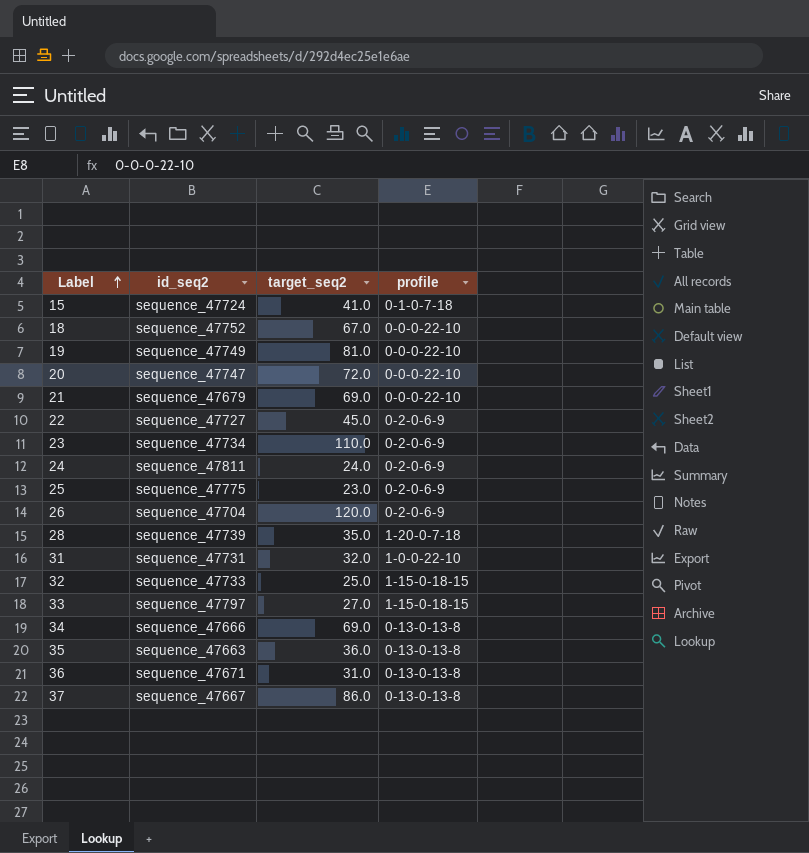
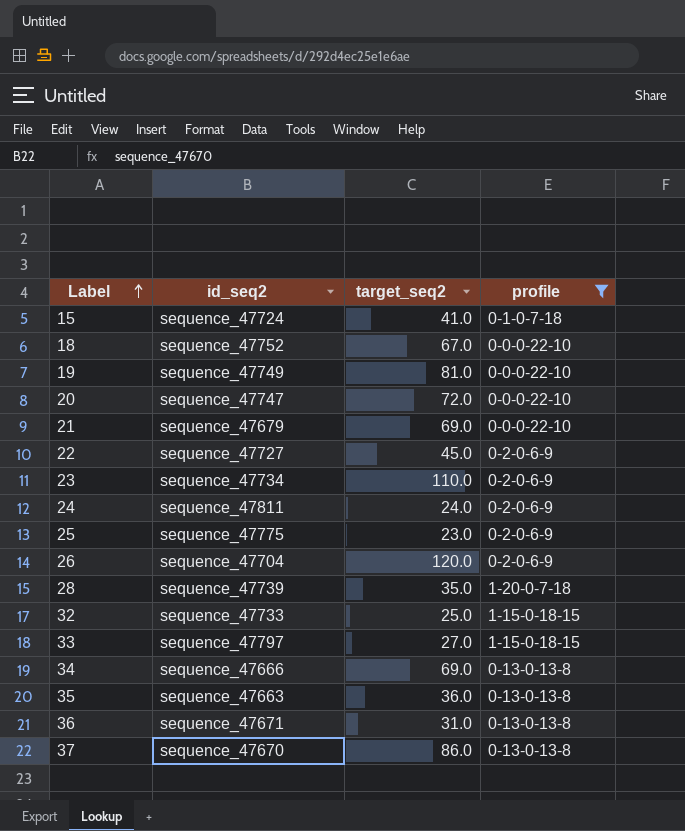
filter: none -> profile != 1-0-0-22-10
37 | id_seq2: sequence_47667 -> sequence_47670

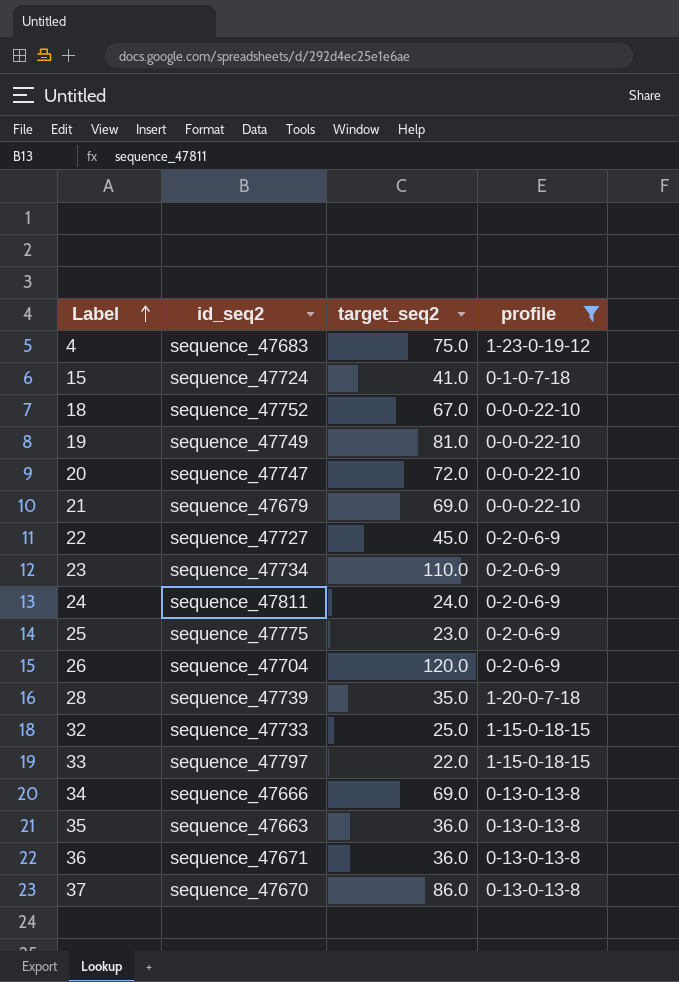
row 4: none -> sequence_47683 | 75.0 | 1-23-0-19-12
33 | target_seq2: 27.0 -> 22.0
36 | target_seq2: 31.0 -> 36.0

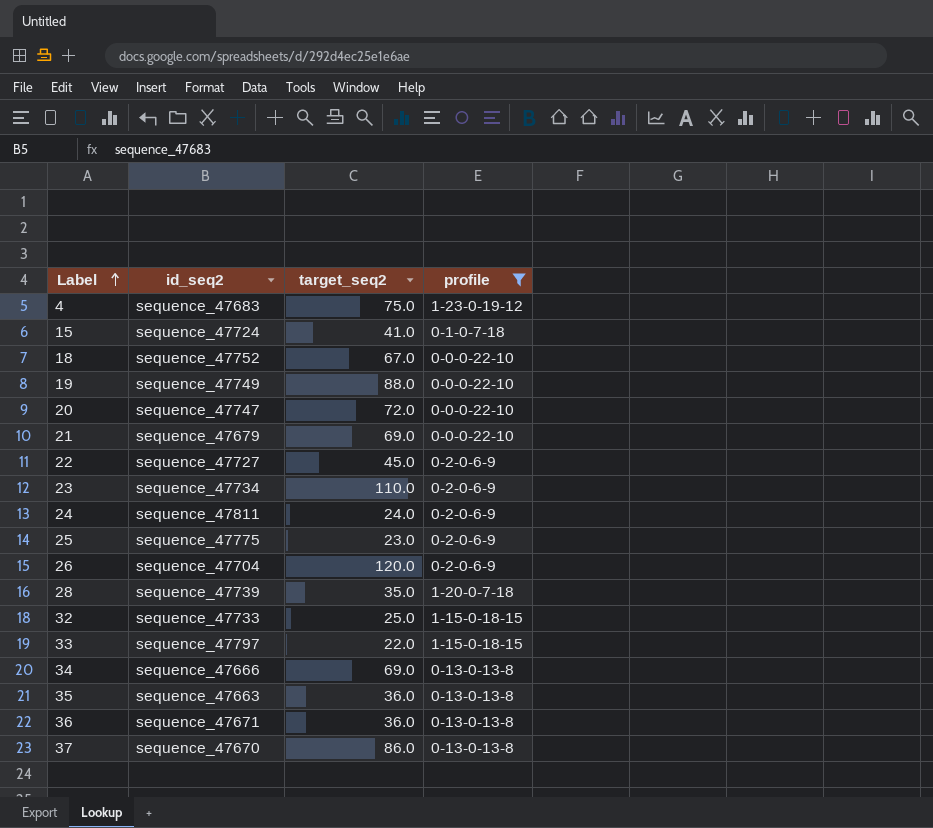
19 | target_seq2: 81.0 -> 88.0

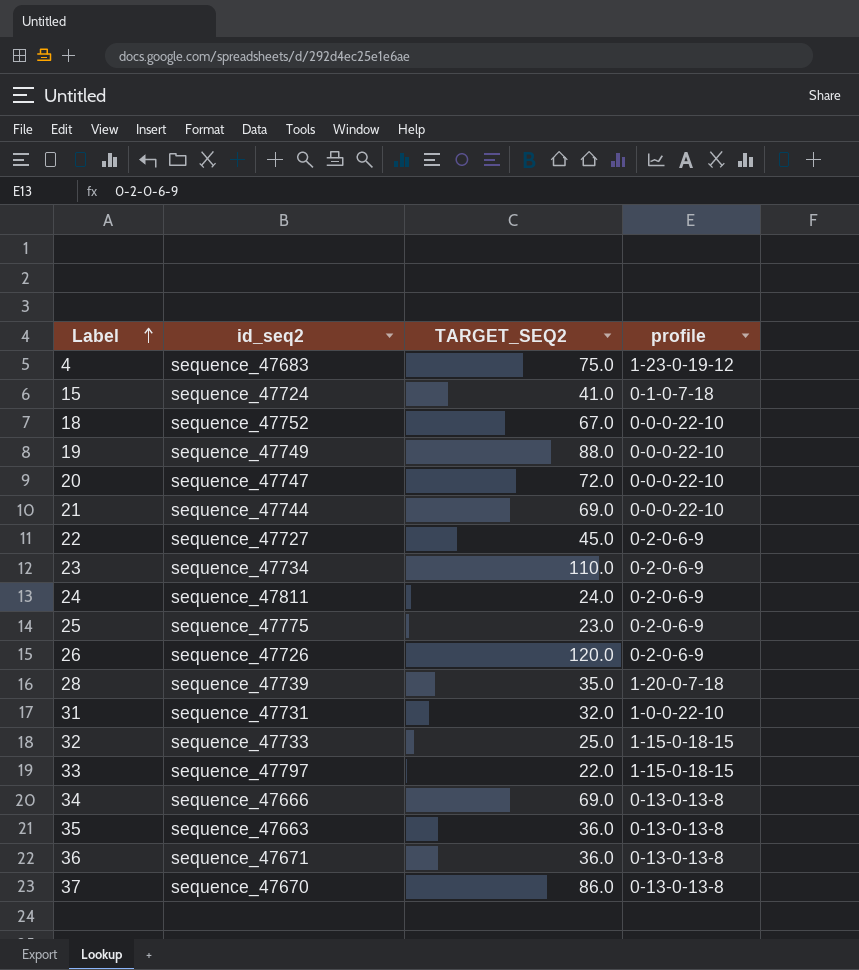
filter: profile != 1-0-0-22-10 -> none
column name: target_seq2 -> TARGET_SEQ2
21 | id_seq2: sequence_47679 -> sequence_47744
26 | id_seq2: sequence_47704 -> sequence_47726

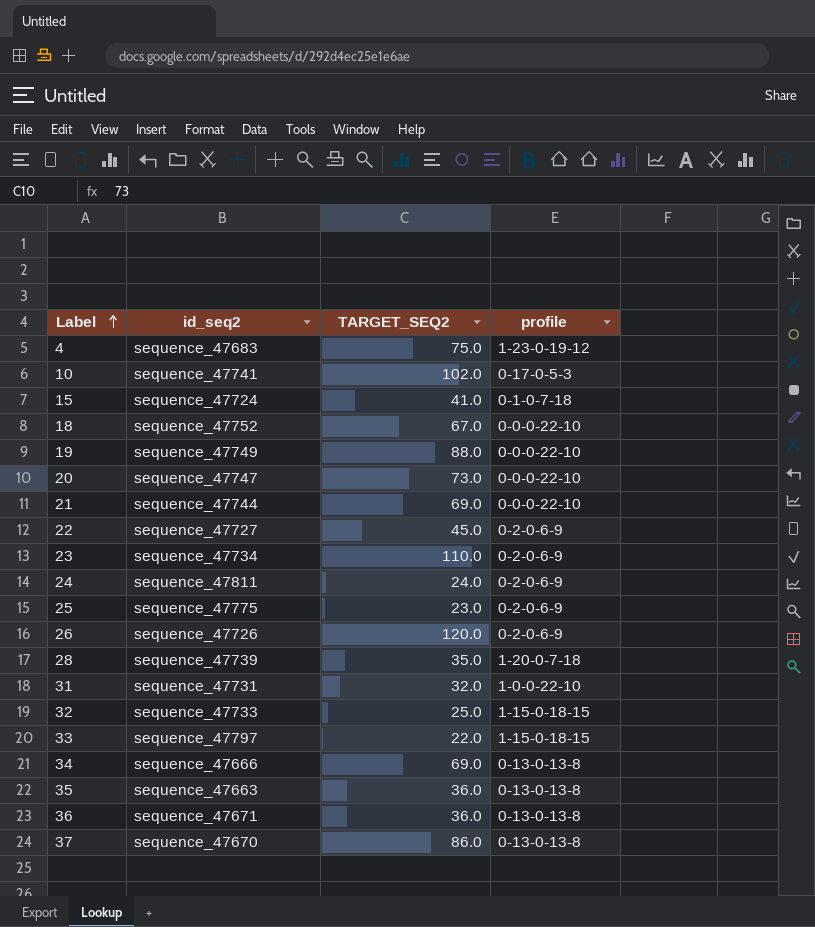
row 10: none -> sequence_47741 | 102.0 | 0-17-0-5-3
20 | TARGET_SEQ2: 72.0 -> 73.0

